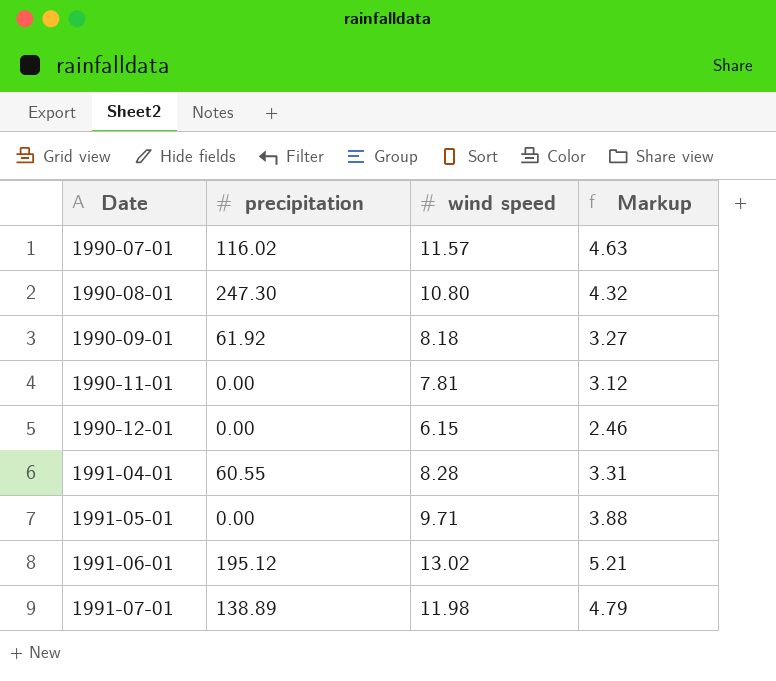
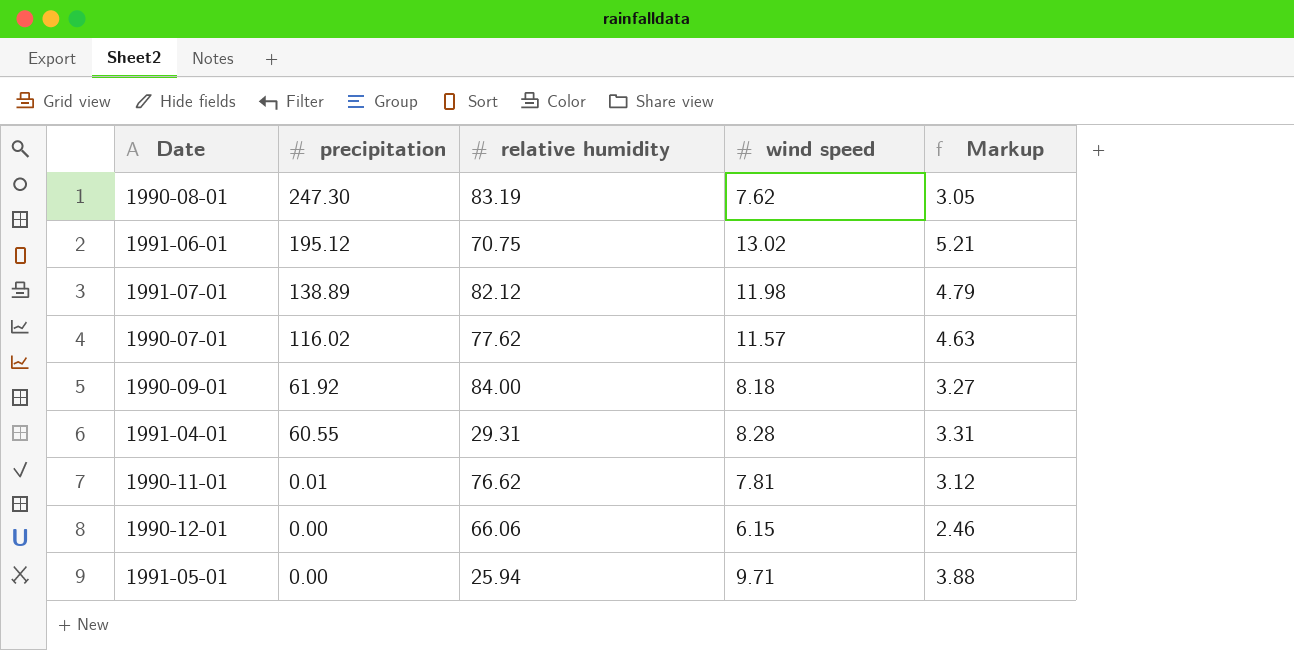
row order: Date ascending -> precipitation descending
column relative humidity | position: none -> 3
1990-08-01 | wind speed: 10.80 -> 7.62
1990-08-01 | Markup: 4.32 -> 3.05
1990-11-01 | precipitation: 0.00 -> 0.01

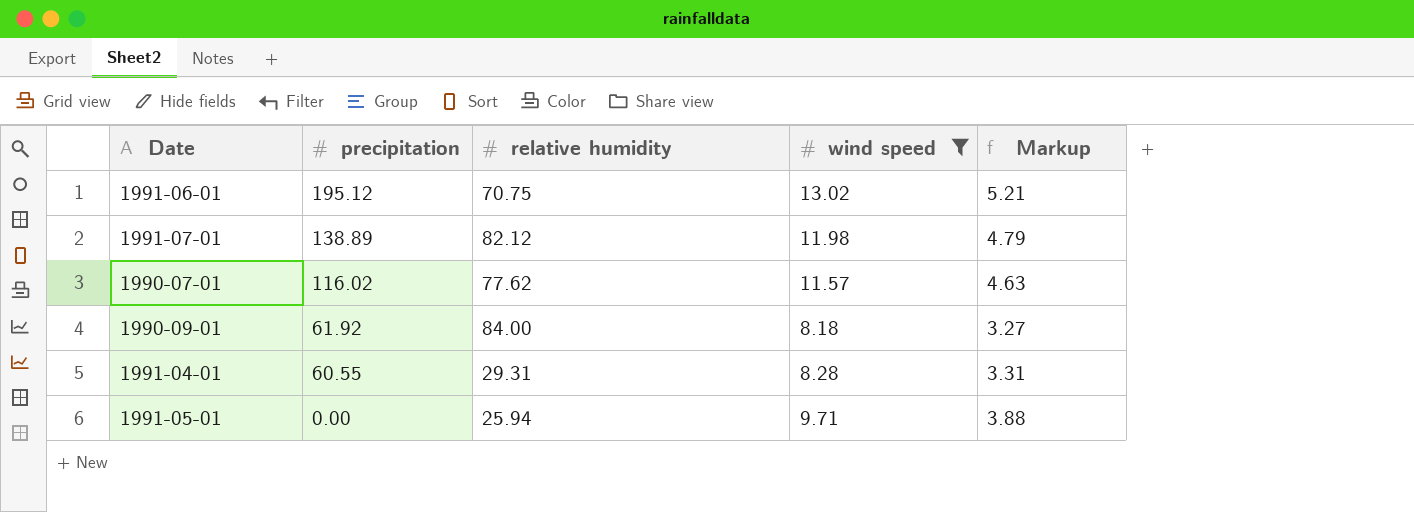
filter: none -> wind speed >= 8.18

